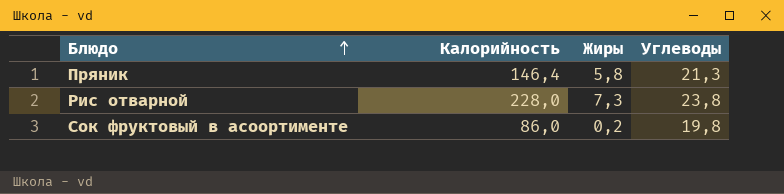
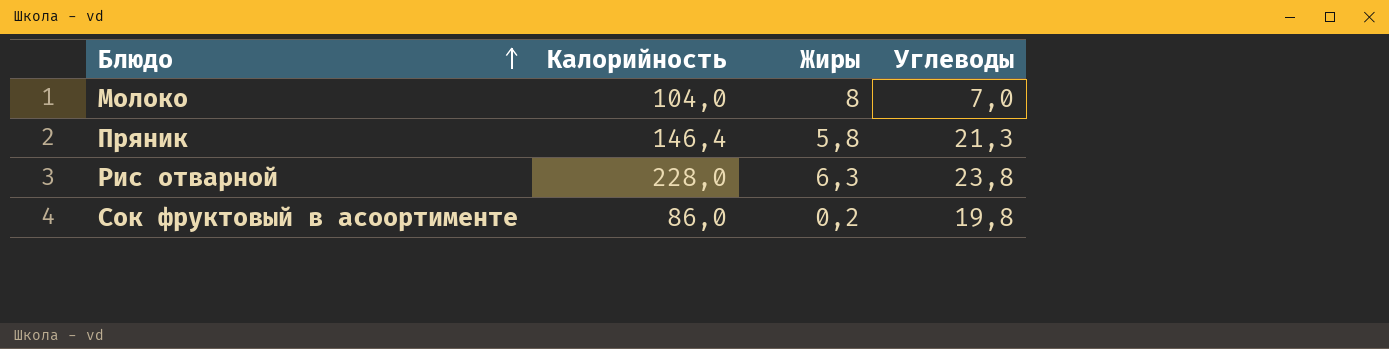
row Молоко: none -> 104,0 | 8 | 7,0
Рис отварной | Жиры: 7,3 -> 6,3

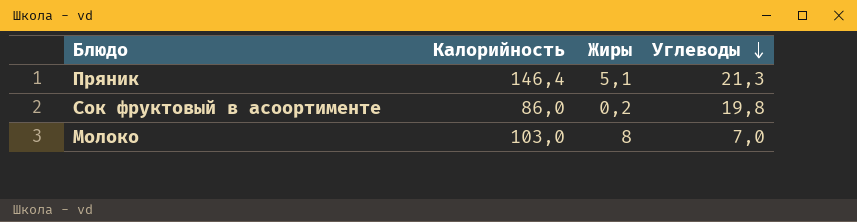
row order: Блюдо ascending -> Углеводы descending
row Рис отварной: 228,0 | 6,3 | 23,8 -> none
Пряник | Жиры: 5,8 -> 5,1
Молоко | Калорийность: 104,0 -> 103,0

